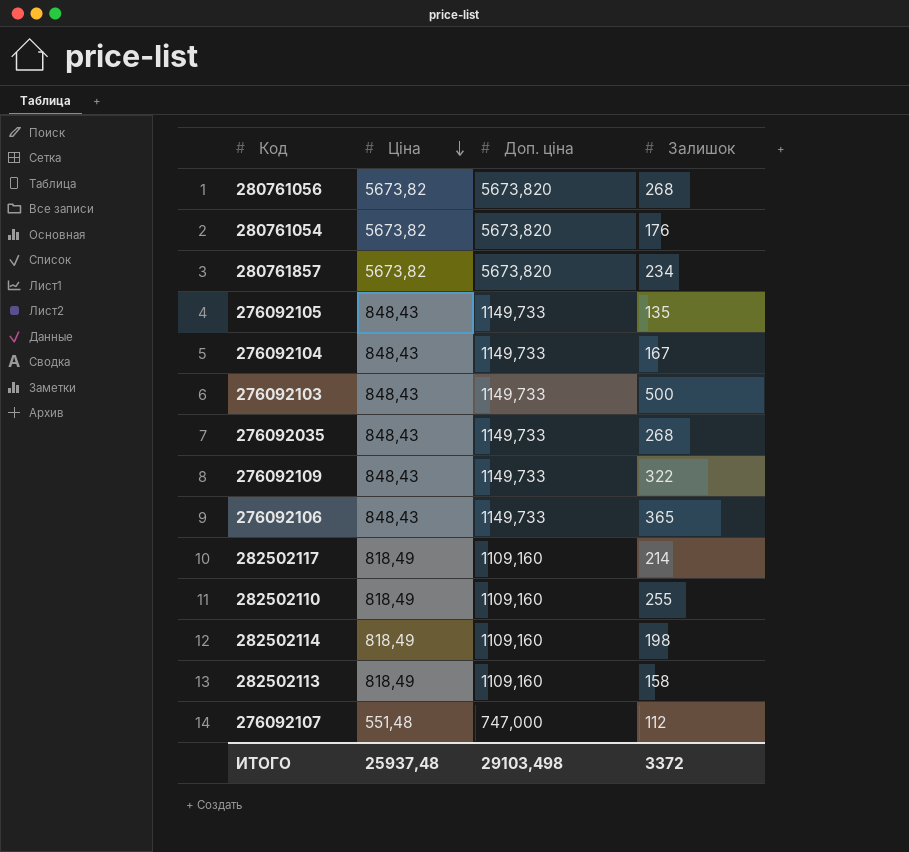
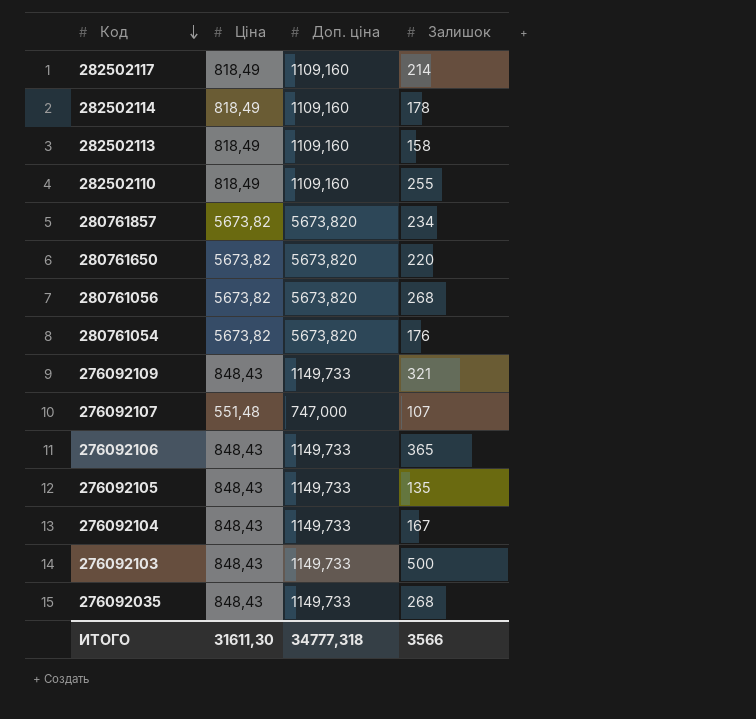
row order: Ціна descending -> Код descending
282502114 | Залишок: 198 -> 178
row 280761650: none -> 5673,82 | 5673,820 | 220
276092109 | Залишок: 322 -> 321
276092107 | Залишок: 112 -> 107
ИТОГО | Ціна: 25937,48 -> 31611,30
ИТОГО | Доп. ціна: 29103,498 -> 34777,318
ИТОГО | Залишок: 3372 -> 3566

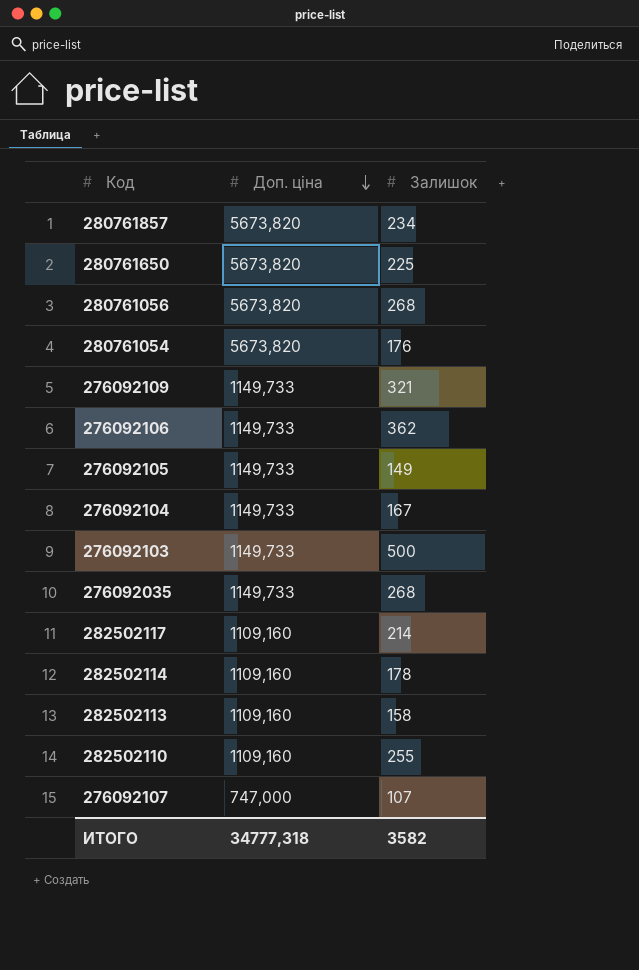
row order: Код descending -> Доп. ціна descending
column Ціна | position: 2 -> none
280761650 | Залишок: 220 -> 225
276092106 | Залишок: 365 -> 362
276092105 | Залишок: 135 -> 149
ИТОГО | Залишок: 3566 -> 3582

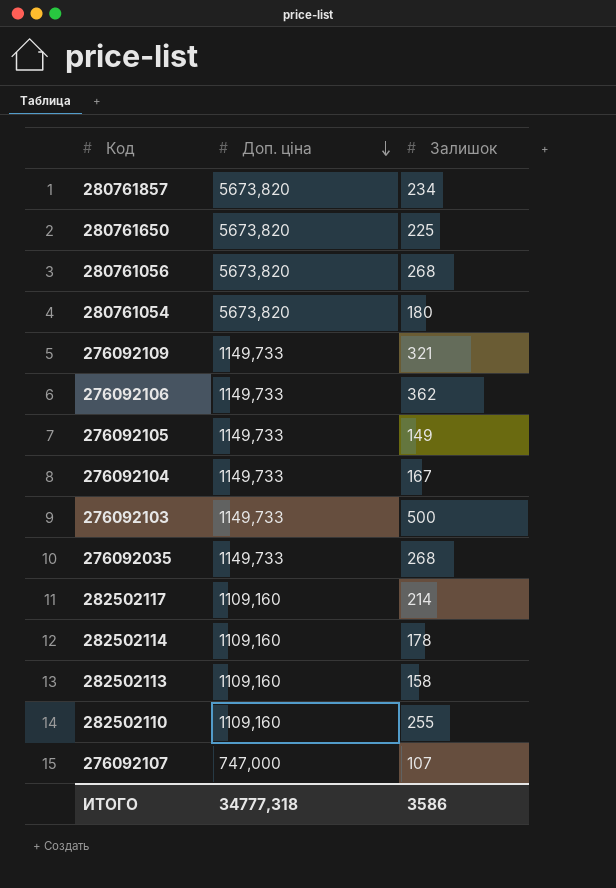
280761054 | Залишок: 176 -> 180
ИТОГО | Залишок: 3582 -> 3586

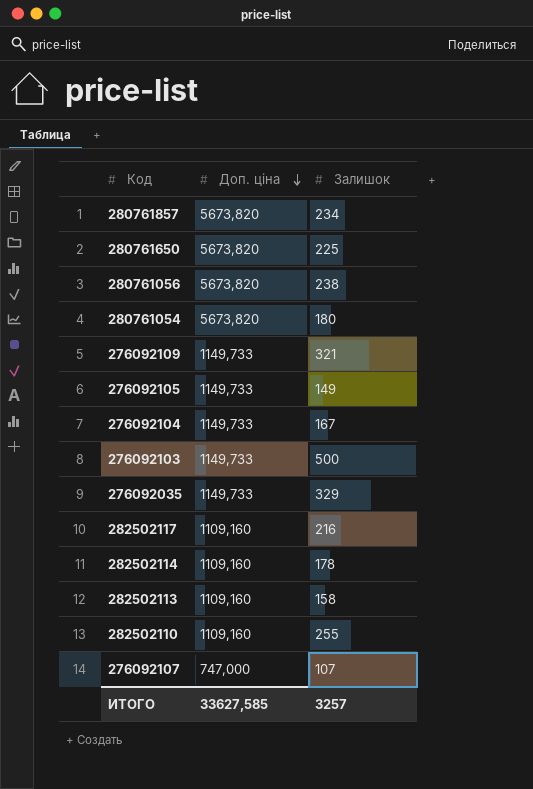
row 276092106: 1149,733 | 362 -> none
280761056 | Залишок: 268 -> 238
276092035 | Залишок: 268 -> 329
282502117 | Залишок: 214 -> 216
ИТОГО | Доп. ціна: 34777,318 -> 33627,585
ИТОГО | Залишок: 3586 -> 3257

